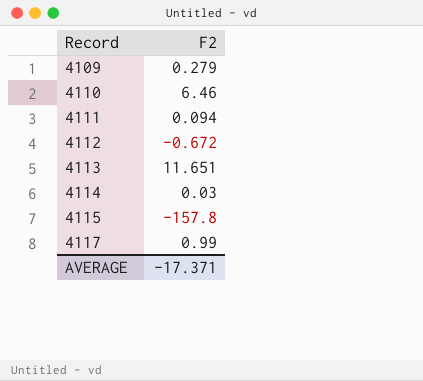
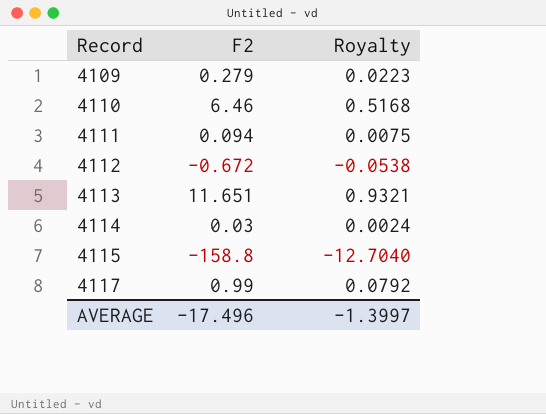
column Royalty | formula: none -> [F2] * 0.08
4115 | F2: -157.8 -> -158.8
AVERAGE | F2: -17.371 -> -17.496

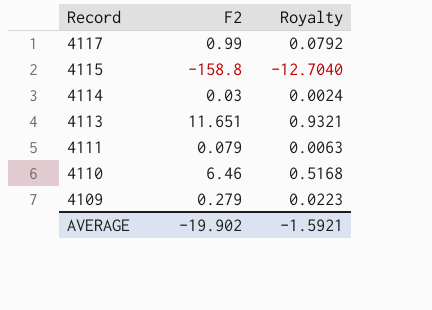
row order: Record ascending -> Record descending
row 4112: -0.672 | -0.0538 -> none
4111 | F2: 0.094 -> 0.079
4111 | Royalty: 0.0075 -> 0.0063
AVERAGE | F2: -17.496 -> -19.902
AVERAGE | Royalty: -1.3997 -> -1.5921

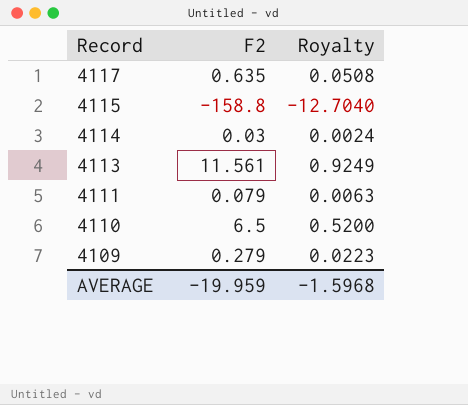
4117 | F2: 0.99 -> 0.635
4117 | Royalty: 0.0792 -> 0.0508
4113 | F2: 11.651 -> 11.561
4113 | Royalty: 0.9321 -> 0.9249
4110 | F2: 6.46 -> 6.5
4110 | Royalty: 0.5168 -> 0.5200
AVERAGE | F2: -19.902 -> -19.959
AVERAGE | Royalty: -1.5921 -> -1.5968

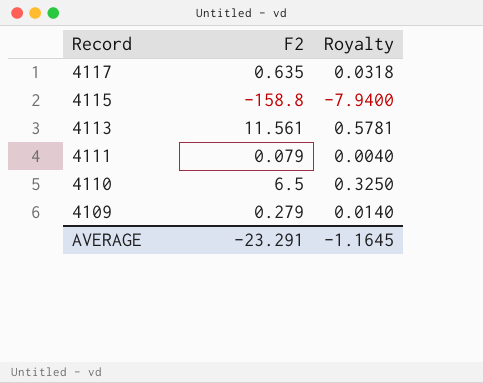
column Royalty | formula: [F2] * 0.08 -> [F2] * 0.05
row 4114: 0.03 | 0.0024 -> none
AVERAGE | F2: -19.959 -> -23.291
AVERAGE | Royalty: -1.5968 -> -1.1645

